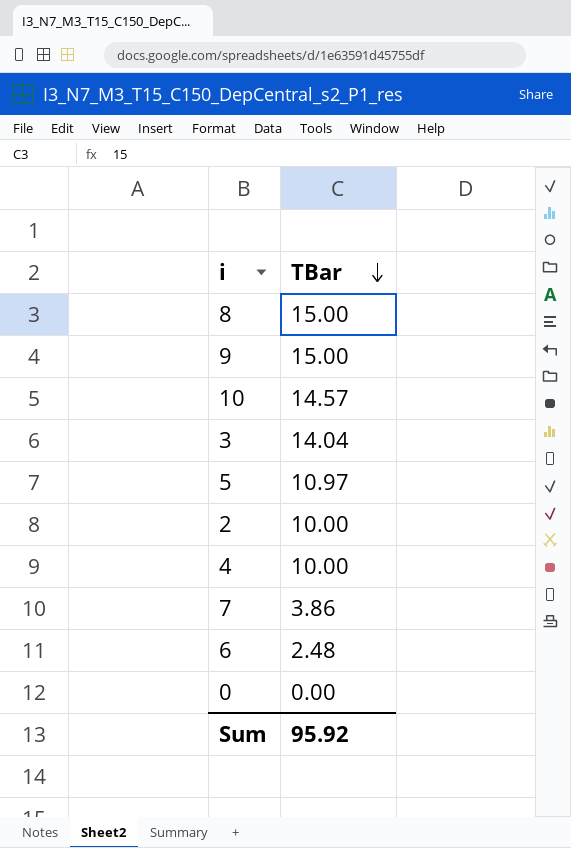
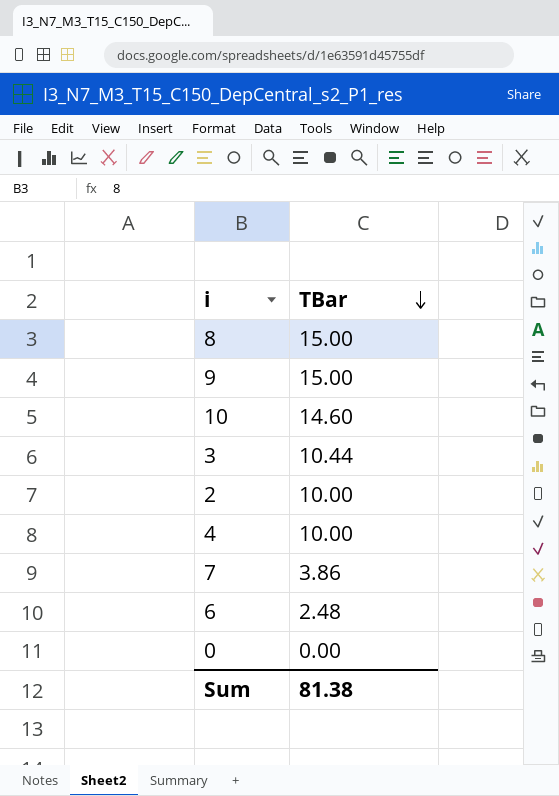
row 5: 10.97 -> none
10 | TBar: 14.57 -> 14.60
3 | TBar: 14.04 -> 10.44
Sum | TBar: 95.92 -> 81.38

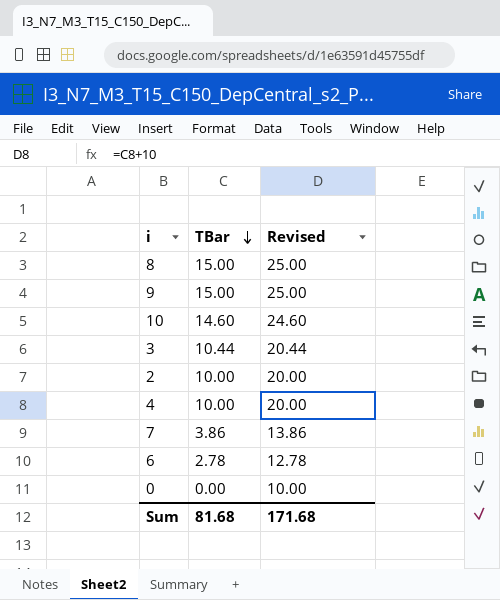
column Revised | formula: none -> [TBar] + 10
6 | TBar: 2.48 -> 2.78
Sum | TBar: 81.38 -> 81.68

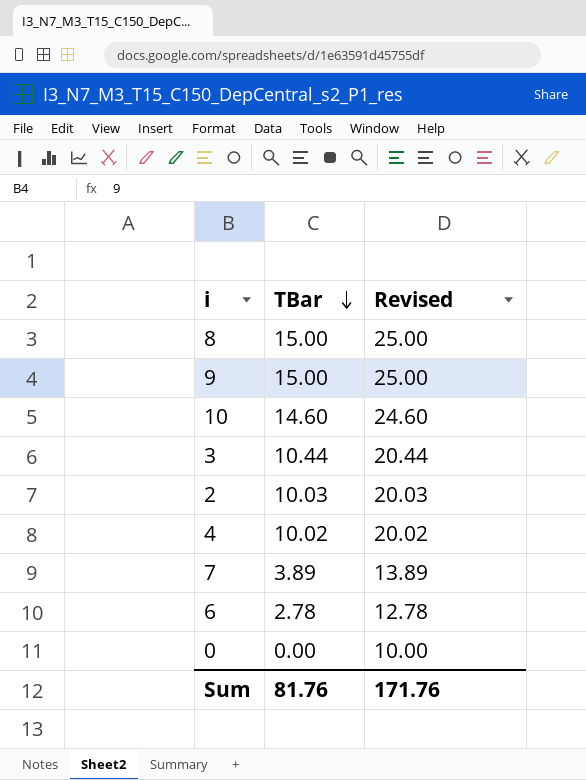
2 | TBar: 10.00 -> 10.03
2 | Revised: 20.00 -> 20.03
4 | TBar: 10.00 -> 10.02
4 | Revised: 20.00 -> 20.02
7 | TBar: 3.86 -> 3.89
7 | Revised: 13.86 -> 13.89
Sum | TBar: 81.68 -> 81.76
Sum | Revised: 171.68 -> 171.76

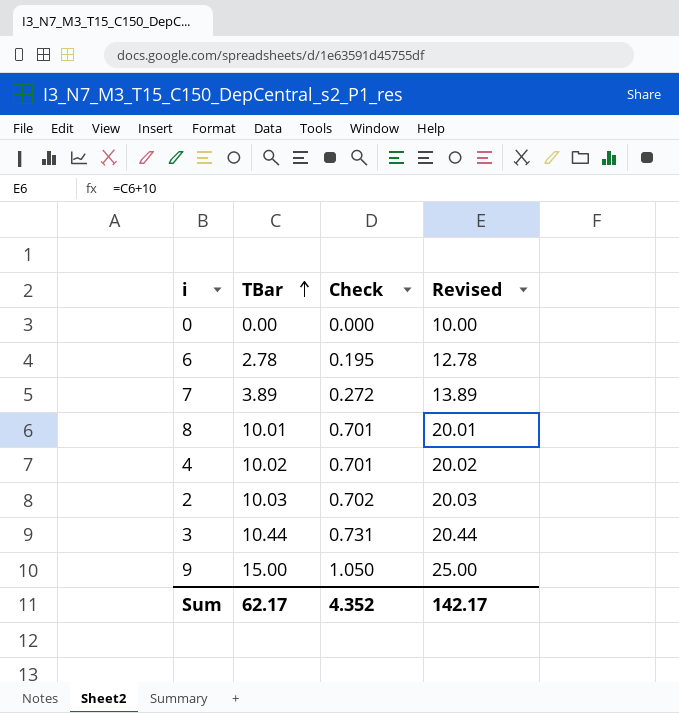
row order: TBar descending -> TBar ascending
column Check | formula: none -> [TBar] * 0.07
row 10: 14.60 | 24.60 -> none
8 | TBar: 15.00 -> 10.01
8 | Revised: 25.00 -> 20.01
Sum | TBar: 81.76 -> 62.17
Sum | Revised: 171.76 -> 142.17

